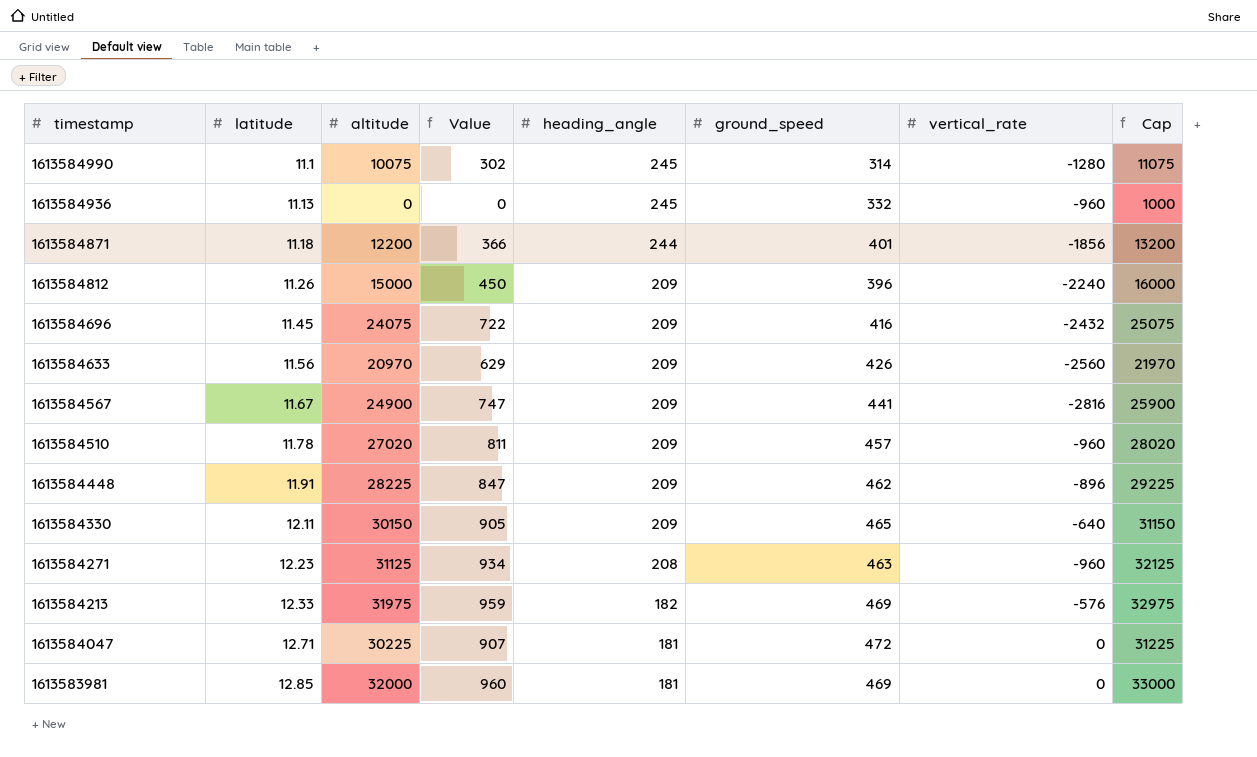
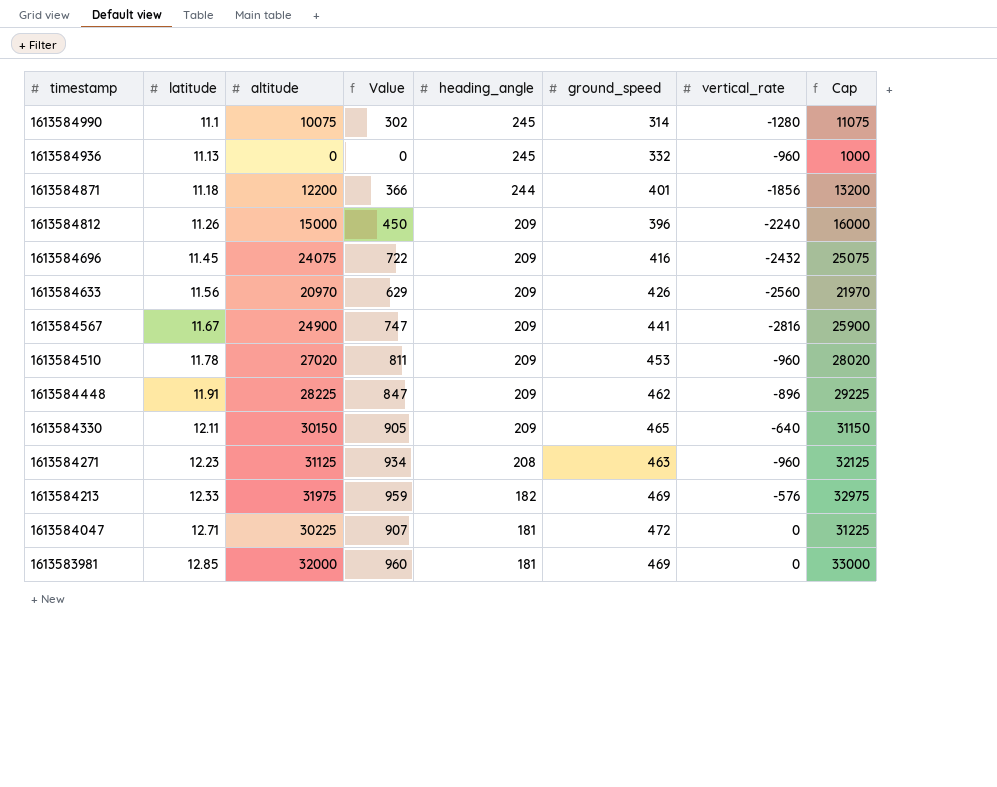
1613584510 | ground_speed: 457 -> 453

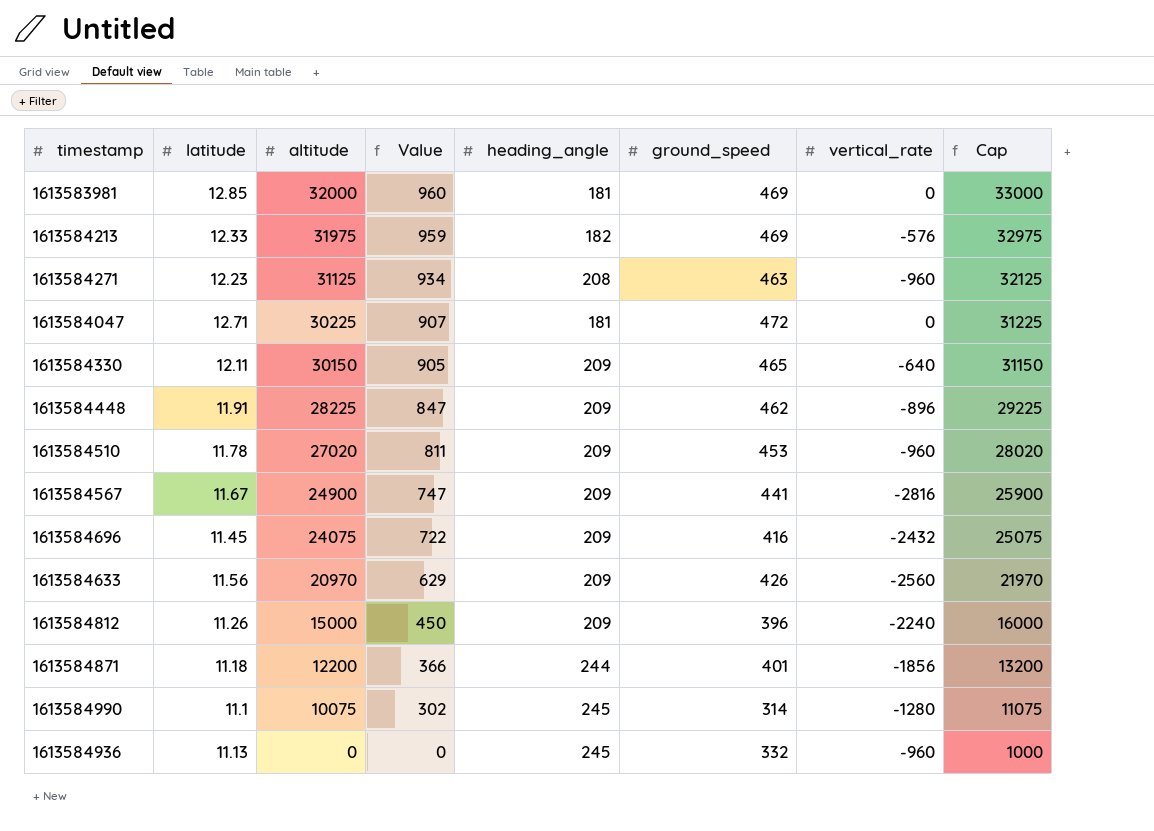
row order: timestamp descending -> altitude descending

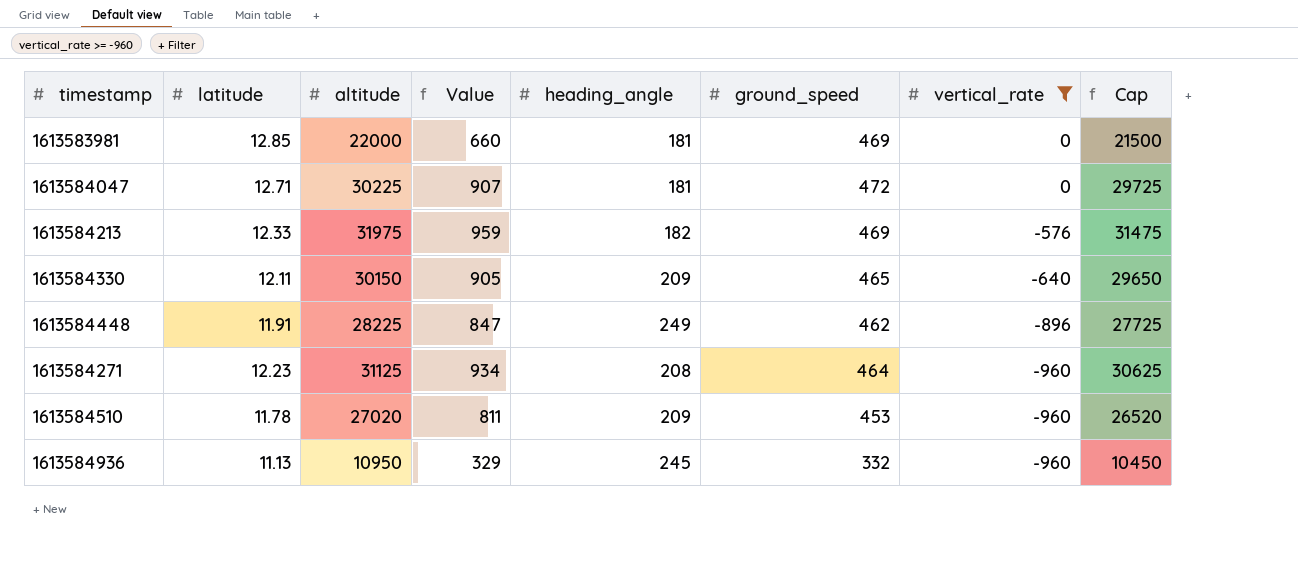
filter: none -> vertical_rate >= -960
row order: altitude descending -> vertical_rate descending
column Cap | formula: [altitude] + 1000 -> [altitude] - 500
1613583981 | altitude: 32000 -> 22000
1613583981 | Value: 960 -> 660
1613584448 | heading_angle: 209 -> 249
1613584271 | ground_speed: 463 -> 464
1613584936 | altitude: 0 -> 10950
1613584936 | Value: 0 -> 329

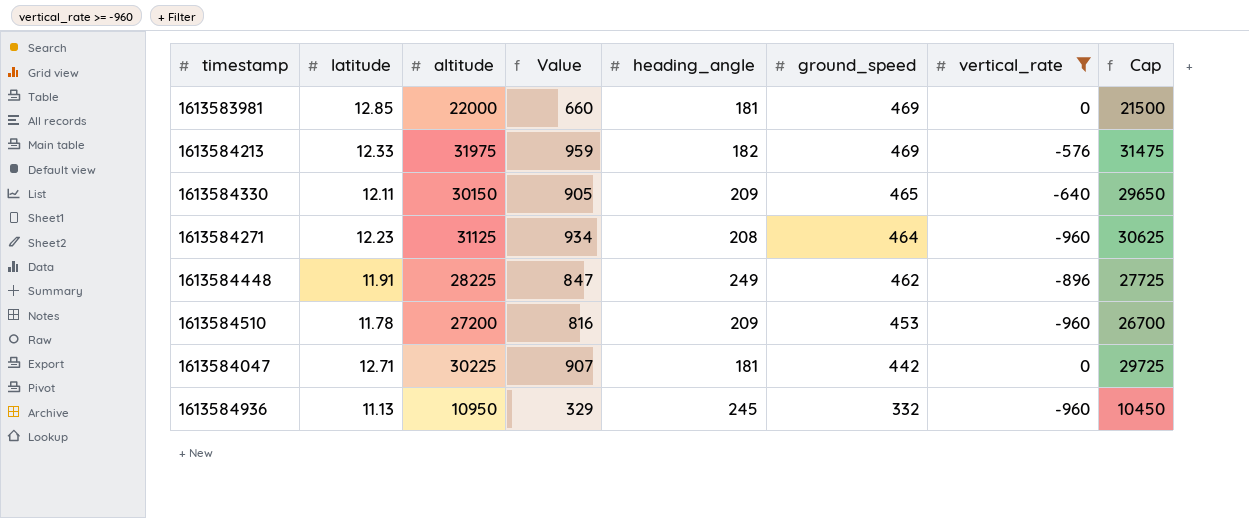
row order: vertical_rate descending -> ground_speed descending
1613584510 | altitude: 27020 -> 27200
1613584510 | Value: 811 -> 816
1613584510 | Cap: 26520 -> 26700
1613584047 | ground_speed: 472 -> 442

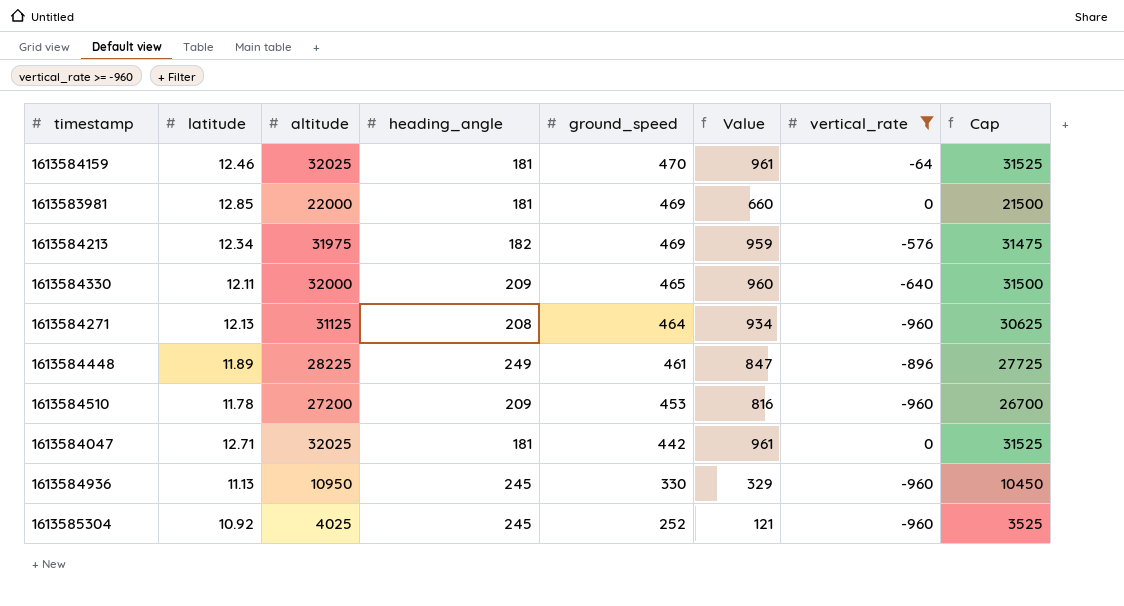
column Value | position: 4 -> 6
row 1613584159: none -> 12.46 | 32025 | 181 | 470 | 961 | -64 | 31525
1613584213 | latitude: 12.33 -> 12.34
1613584330 | altitude: 30150 -> 32000
1613584330 | Value: 905 -> 960
1613584330 | Cap: 29650 -> 31500
1613584271 | latitude: 12.23 -> 12.13
1613584448 | latitude: 11.91 -> 11.89
1613584448 | ground_speed: 462 -> 461
1613584047 | altitude: 30225 -> 32025
1613584047 | Value: 907 -> 961
1613584047 | Cap: 29725 -> 31525
1613584936 | ground_speed: 332 -> 330
row 1613585304: none -> 10.92 | 4025 | 245 | 252 | 121 | -960 | 3525

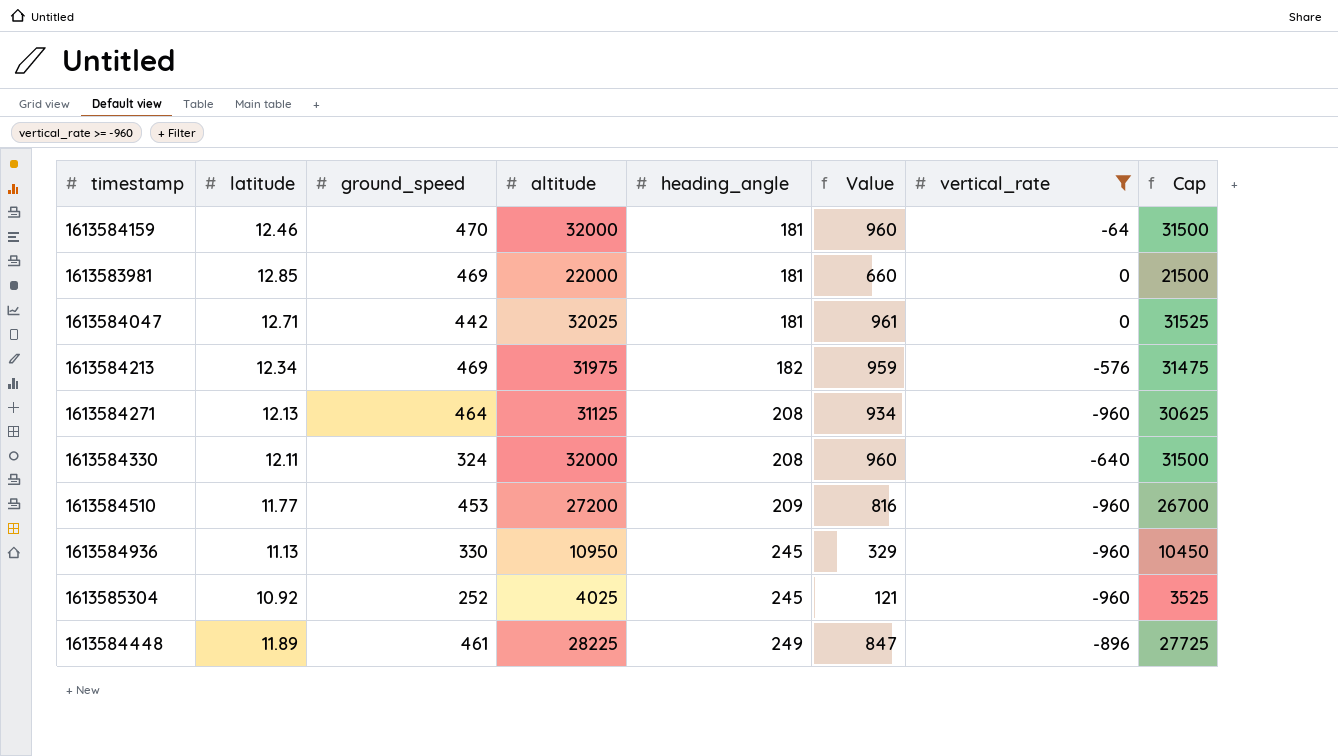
row order: ground_speed descending -> heading_angle ascending
column ground_speed | position: 5 -> 3
1613584159 | altitude: 32025 -> 32000
1613584159 | Value: 961 -> 960
1613584159 | Cap: 31525 -> 31500
1613584330 | ground_speed: 465 -> 324
1613584330 | heading_angle: 209 -> 208
1613584510 | latitude: 11.78 -> 11.77

